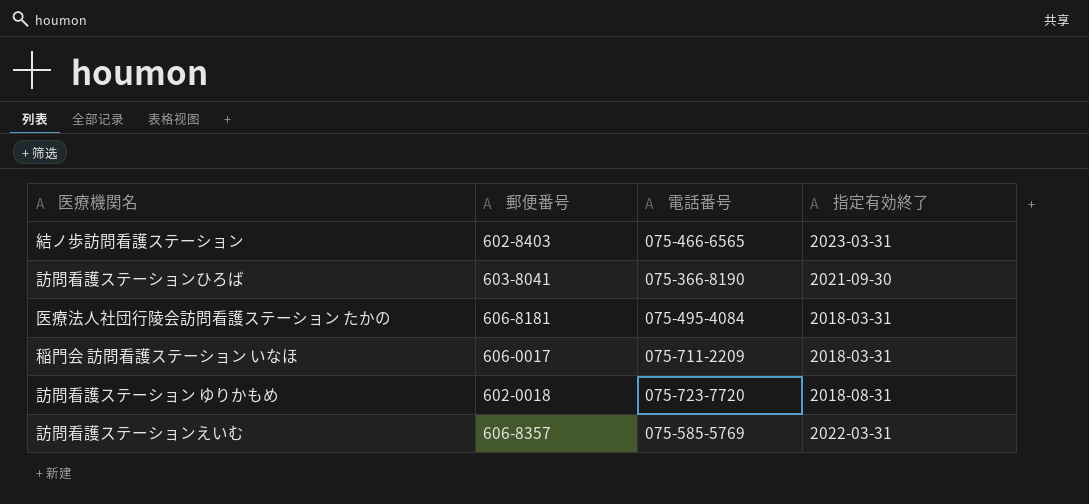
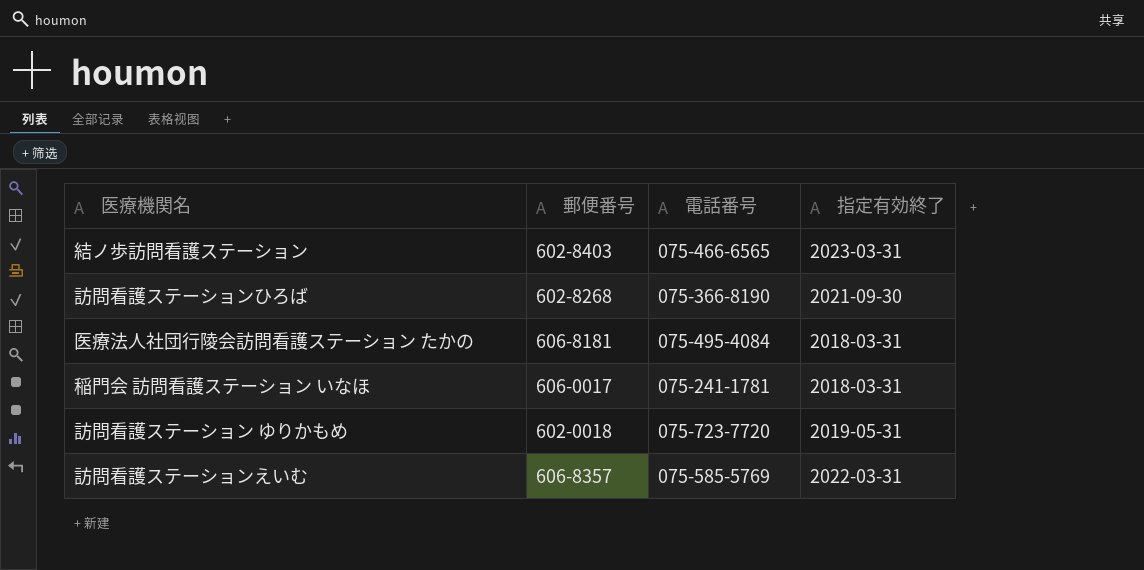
訪問看護ステーションひろば | 郵便番号: 603-8041 -> 602-8268
稲門会 訪問看護ステーション いなほ | 電話番号: 075-711-2209 -> 075-241-1781
訪問看護ステーション ゆりかもめ | 指定有効終了: 2018-08-31 -> 2019-05-31

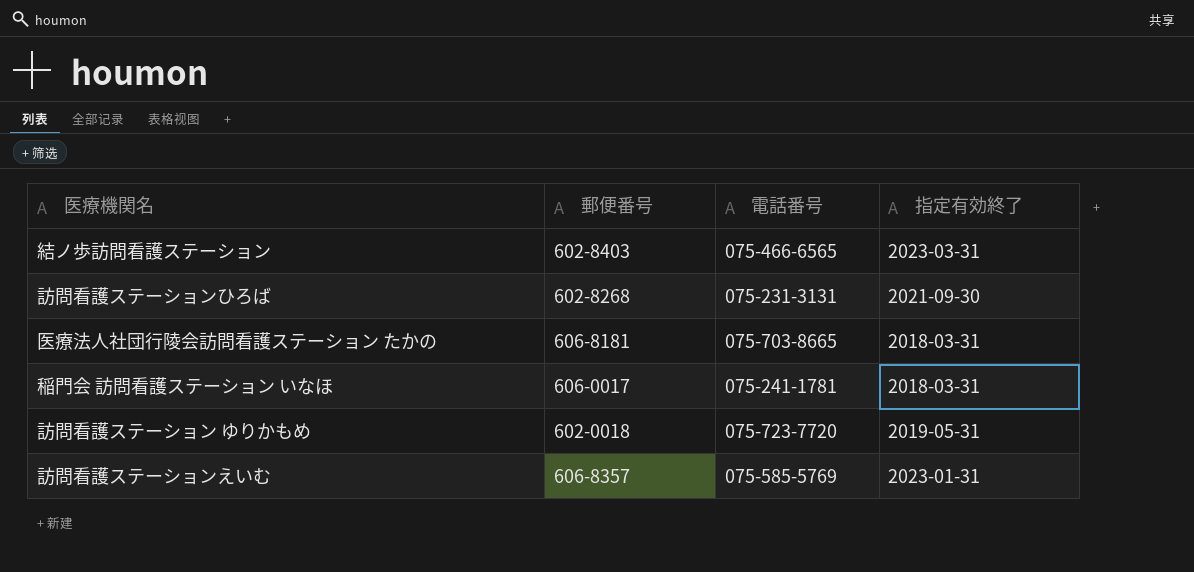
訪問看護ステーションひろば | 電話番号: 075-366-8190 -> 075-231-3131
医療法人社団行陵会訪問看護ステーション たかの | 電話番号: 075-495-4084 -> 075-703-8665
訪問看護ステーションえいむ | 指定有効終了: 2022-03-31 -> 2023-01-31

